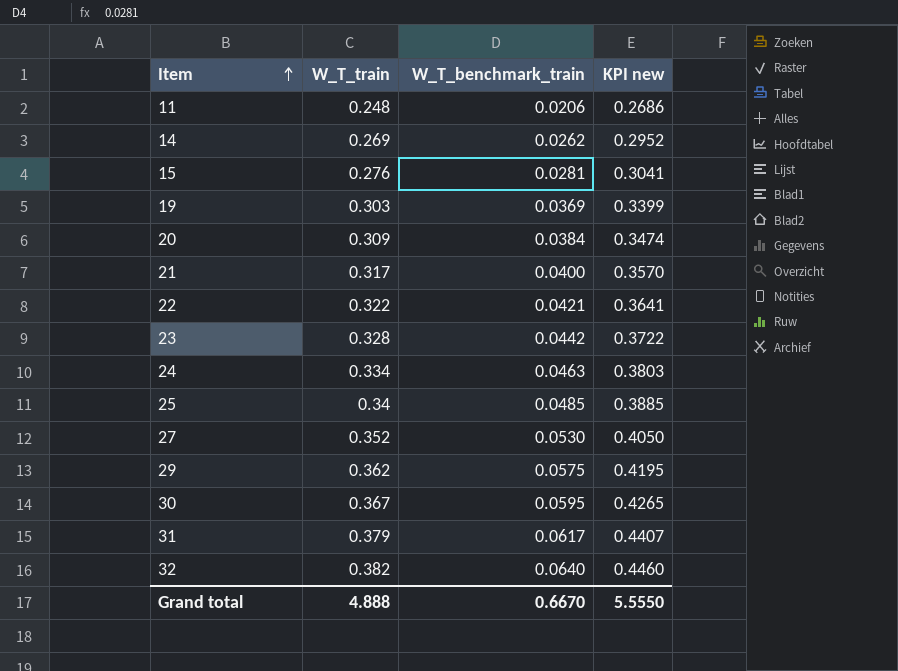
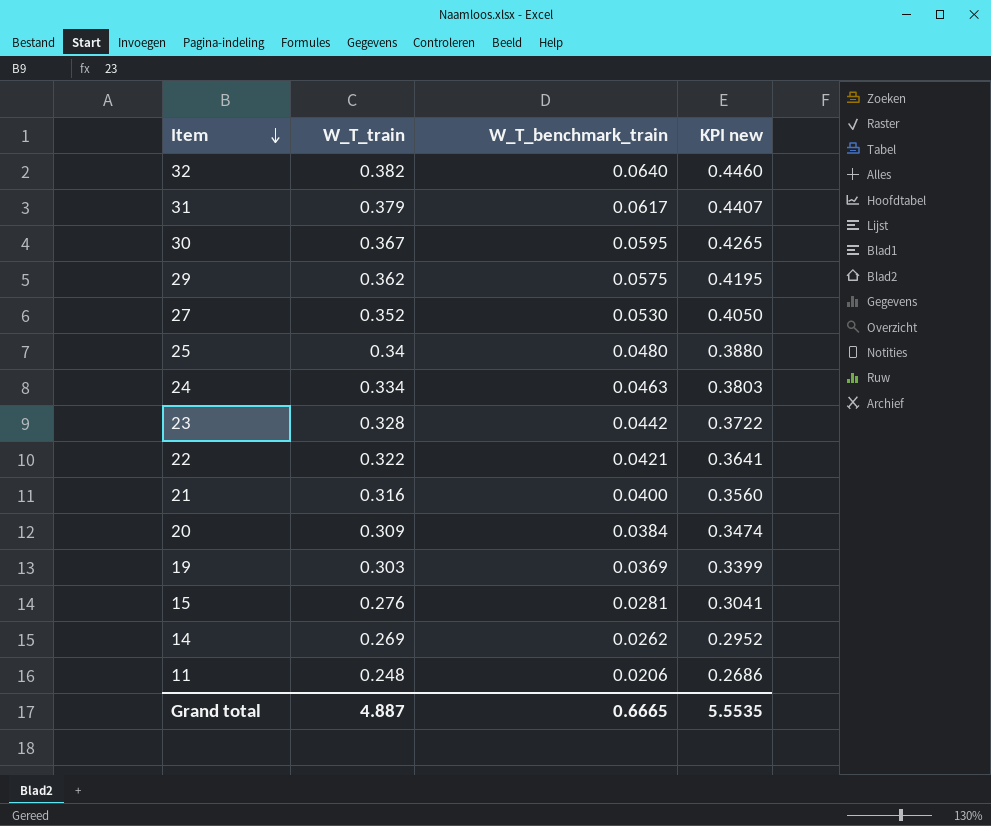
row order: Item ascending -> Item descending
25 | W_T_benchmark_train: 0.0485 -> 0.0480
25 | KPI new: 0.3885 -> 0.3880
21 | W_T_train: 0.317 -> 0.316
21 | KPI new: 0.3570 -> 0.3560
Grand total | W_T_train: 4.888 -> 4.887
Grand total | W_T_benchmark_train: 0.6670 -> 0.6665
Grand total | KPI new: 5.5550 -> 5.5535

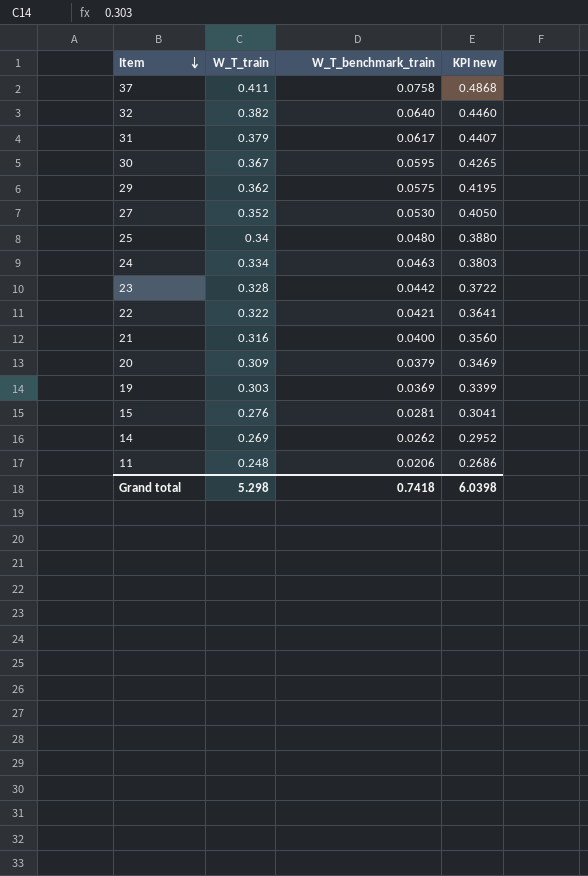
row 37: none -> 0.411 | 0.0758 | 0.4868
20 | W_T_benchmark_train: 0.0384 -> 0.0379
20 | KPI new: 0.3474 -> 0.3469
Grand total | W_T_train: 4.887 -> 5.298
Grand total | W_T_benchmark_train: 0.6665 -> 0.7418
Grand total | KPI new: 5.5535 -> 6.0398

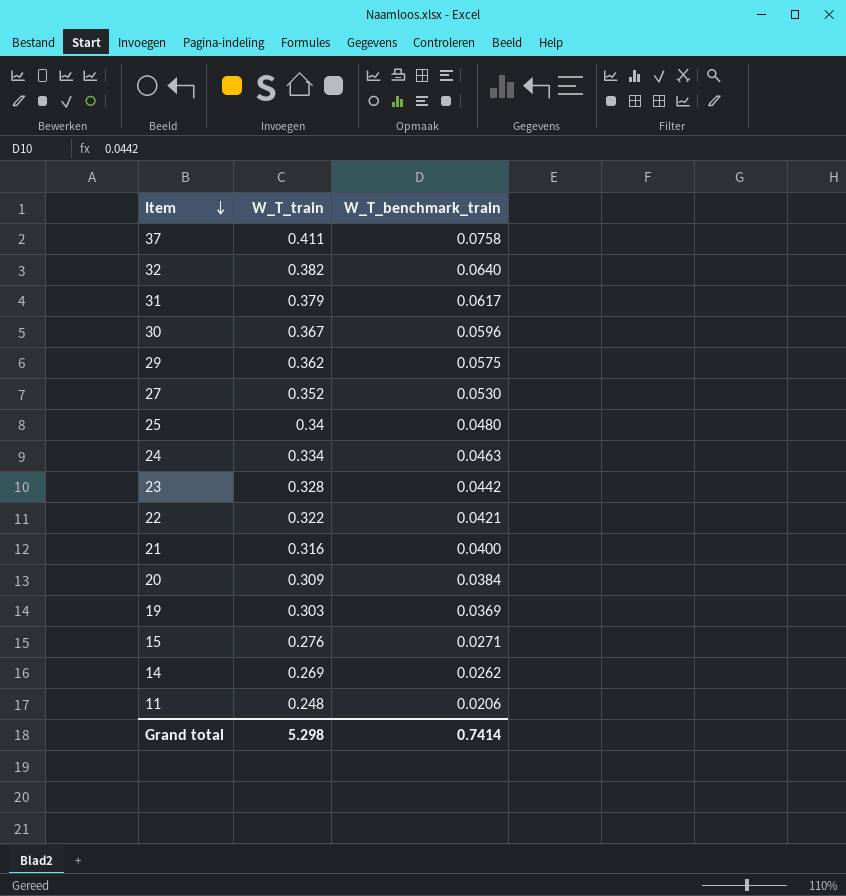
column KPI new | formula: [W_T_train] + [W_T_benchmark_train] -> none
30 | W_T_benchmark_train: 0.0595 -> 0.0596
20 | W_T_benchmark_train: 0.0379 -> 0.0384
15 | W_T_benchmark_train: 0.0281 -> 0.0271
Grand total | W_T_benchmark_train: 0.7418 -> 0.7414

